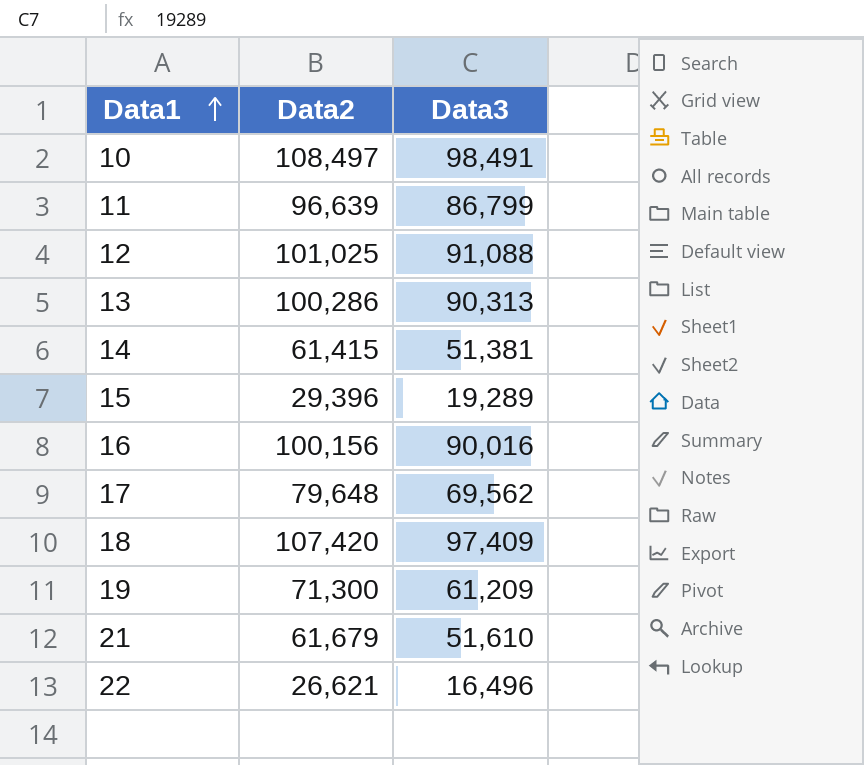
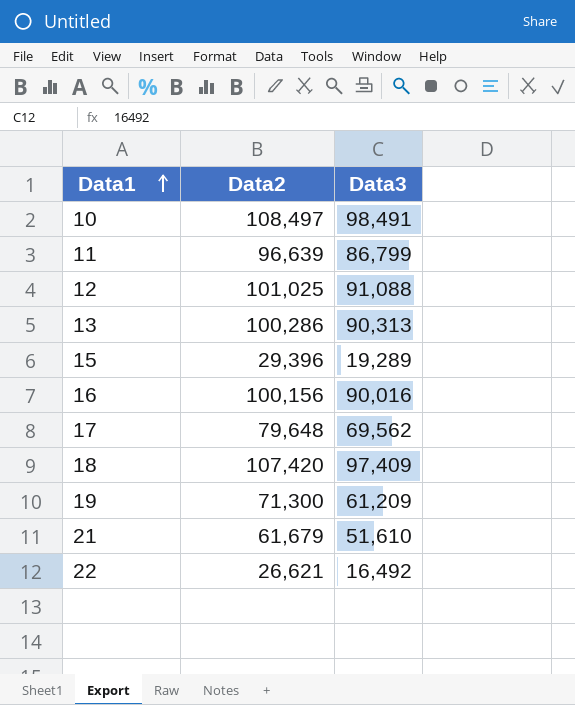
row 14: 61,415 | 51,381 -> none
22 | Data3: 16,496 -> 16,492

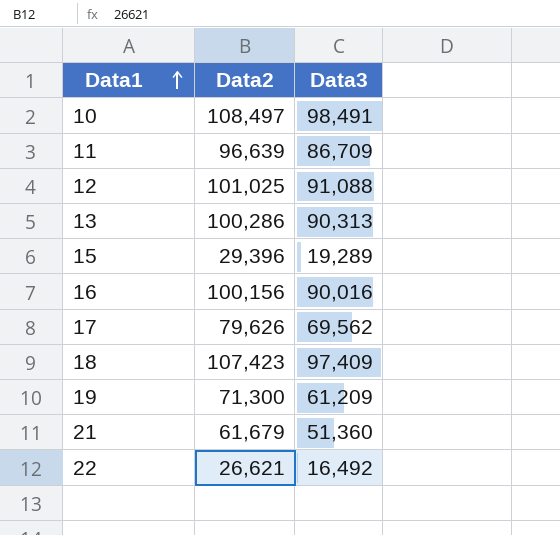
11 | Data3: 86,799 -> 86,709
17 | Data2: 79,648 -> 79,626
18 | Data2: 107,420 -> 107,423
21 | Data3: 51,610 -> 51,360

